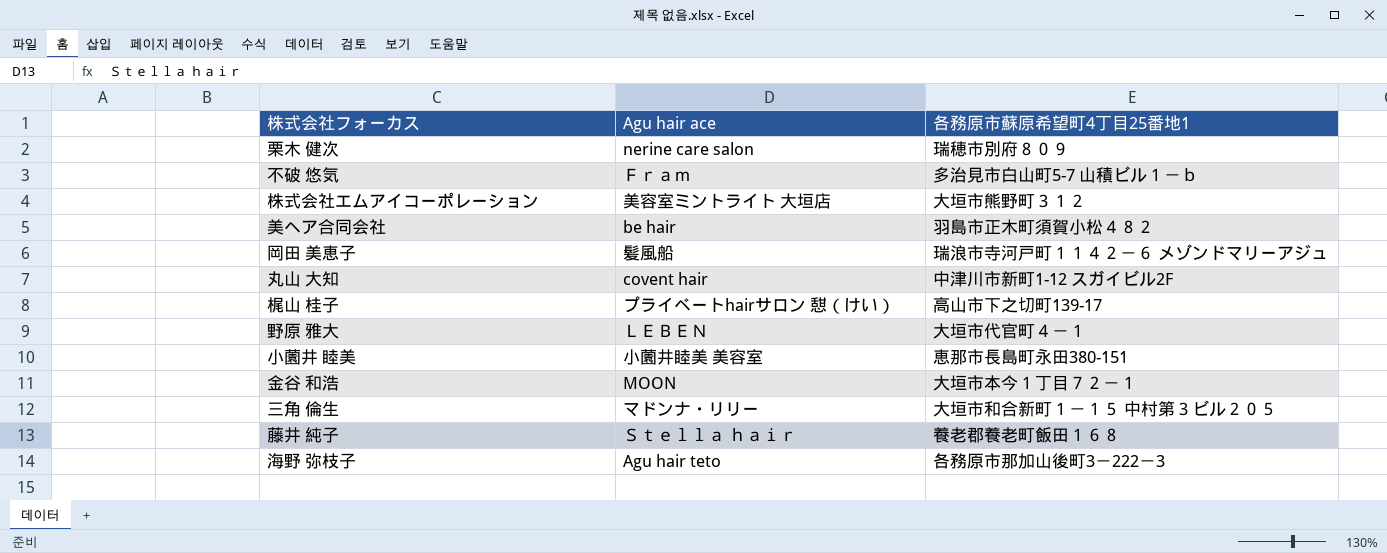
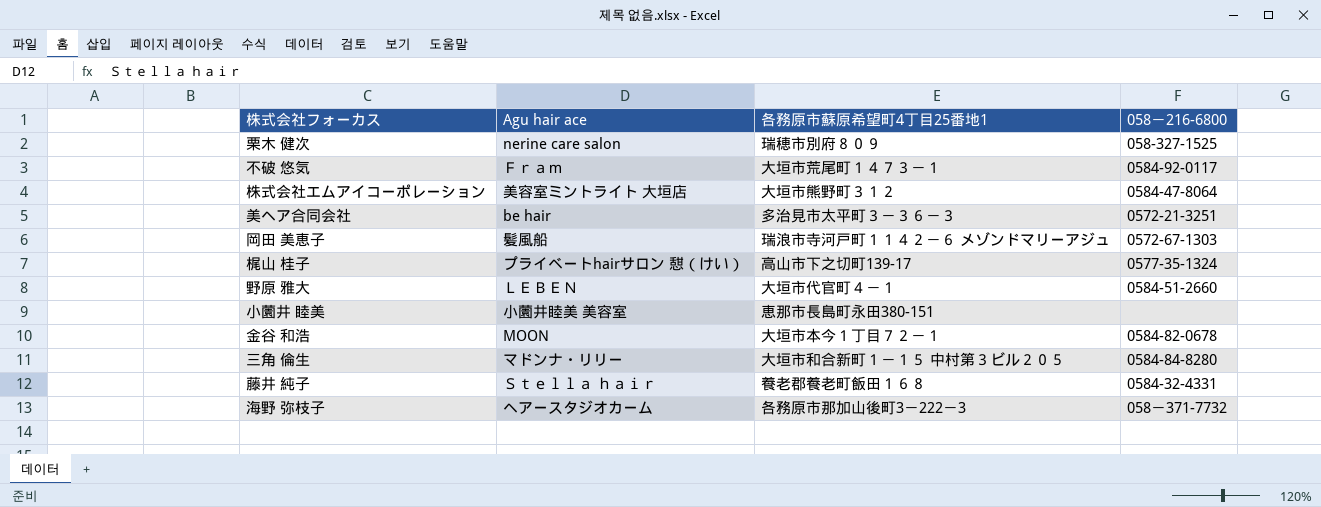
column 058－216-6800 | position: none -> 4
row 丸山 大知: covent hair | 中津川市新町1-12 スガイビル2F -> none
不破 悠気 | 各務原市蘇原希望町4丁目25番地1: 多治見市白山町5-7 山積ビル１－ｂ -> 大垣市荒尾町１４７３－１
美ヘア合同会社 | 各務原市蘇原希望町4丁目25番地1: 羽島市正木町須賀小松４８２ -> 多治見市太平町３－３６－３
海野 弥枝子 | Agu hair ace: Agu hair teto -> ヘアースタジオカーム

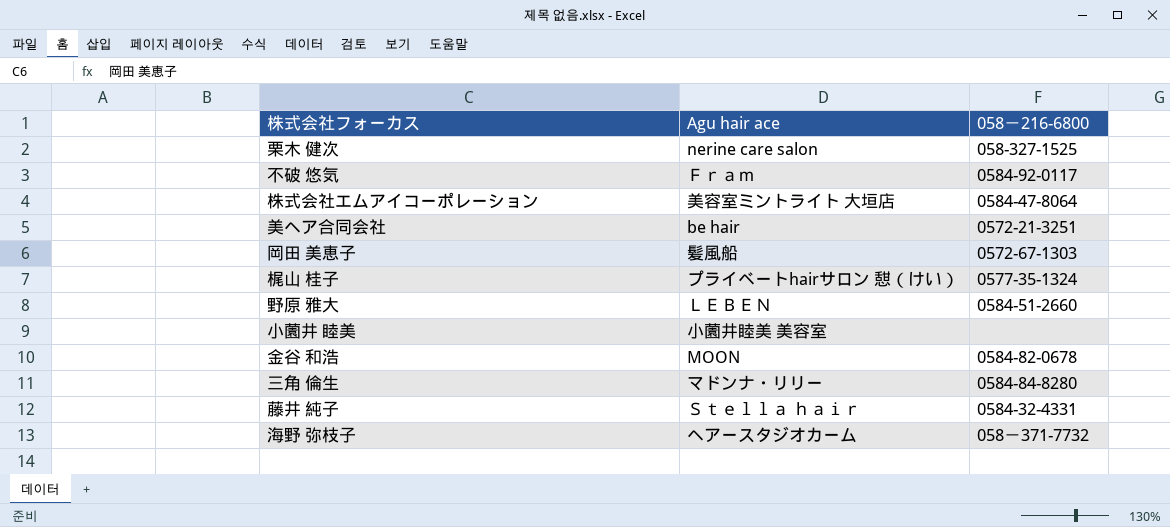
column 各務原市蘇原希望町4丁目25番地1 | position: 3 -> none

